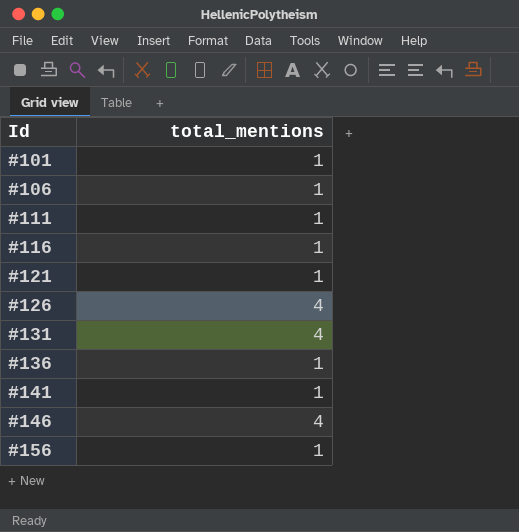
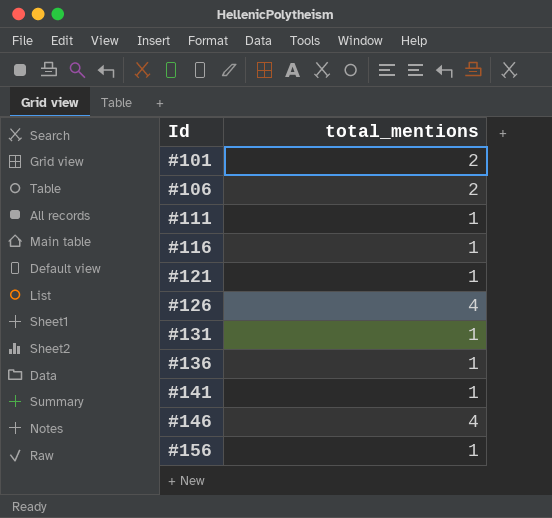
#101 | total_mentions: 1 -> 2
#106 | total_mentions: 1 -> 2
#131 | total_mentions: 4 -> 1

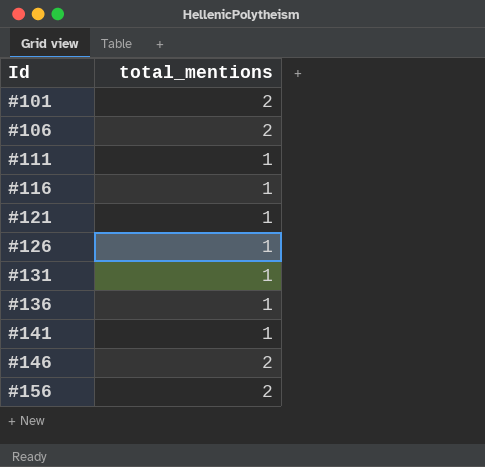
#126 | total_mentions: 4 -> 1
#146 | total_mentions: 4 -> 2
#156 | total_mentions: 1 -> 2

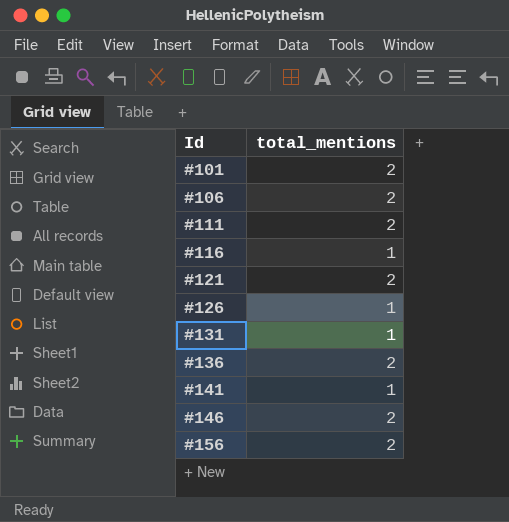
#111 | total_mentions: 1 -> 2
#121 | total_mentions: 1 -> 2
#136 | total_mentions: 1 -> 2

